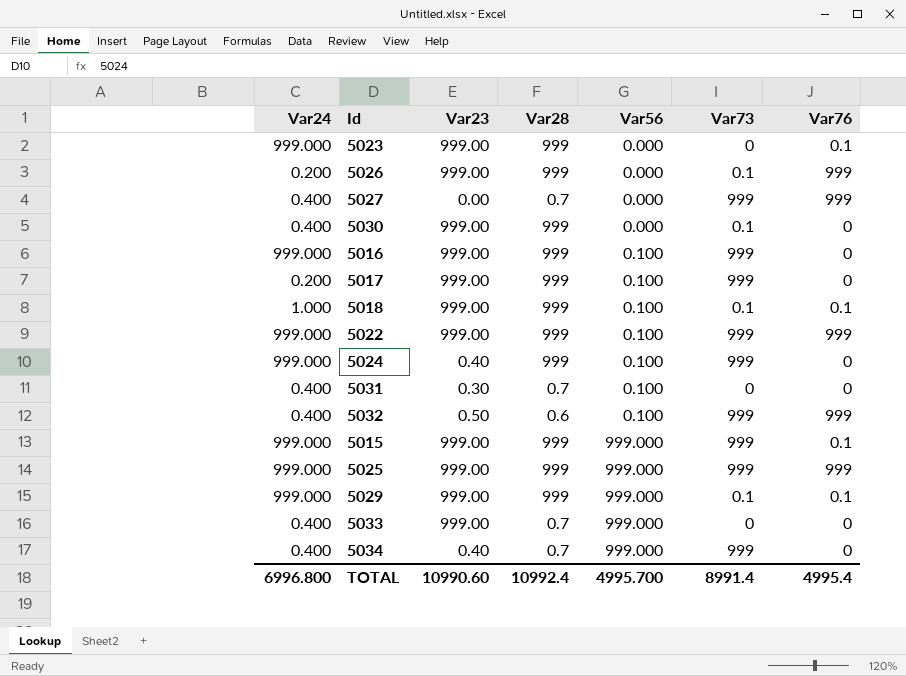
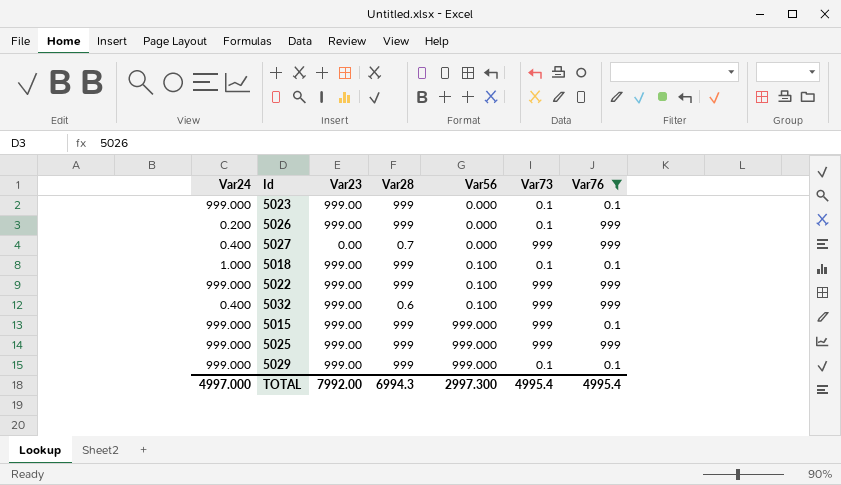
filter: none -> Var76 != 0
5023 | Var73: 0 -> 0.1
5032 | Var23: 0.50 -> 999.00
TOTAL | Var24: 6996.800 -> 4997.000
TOTAL | Var23: 10990.60 -> 7992.00
TOTAL | Var28: 10992.4 -> 6994.3
TOTAL | Var56: 4995.700 -> 2997.300
TOTAL | Var73: 8991.4 -> 4995.4

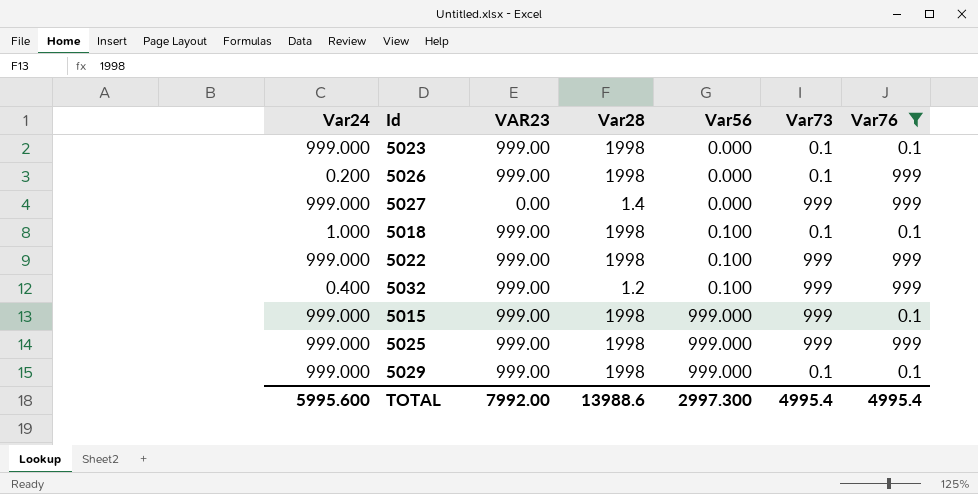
column name: Var23 -> VAR23
5023 | Var28: 999 -> 1998
5026 | Var28: 999 -> 1998
5027 | Var24: 0.400 -> 999.000
5027 | Var28: 0.7 -> 1.4
5018 | Var28: 999 -> 1998
5022 | Var28: 999 -> 1998
5032 | Var28: 0.6 -> 1.2
5015 | Var28: 999 -> 1998
5025 | Var28: 999 -> 1998
5029 | Var28: 999 -> 1998
TOTAL | Var24: 4997.000 -> 5995.600
TOTAL | Var28: 6994.3 -> 13988.6

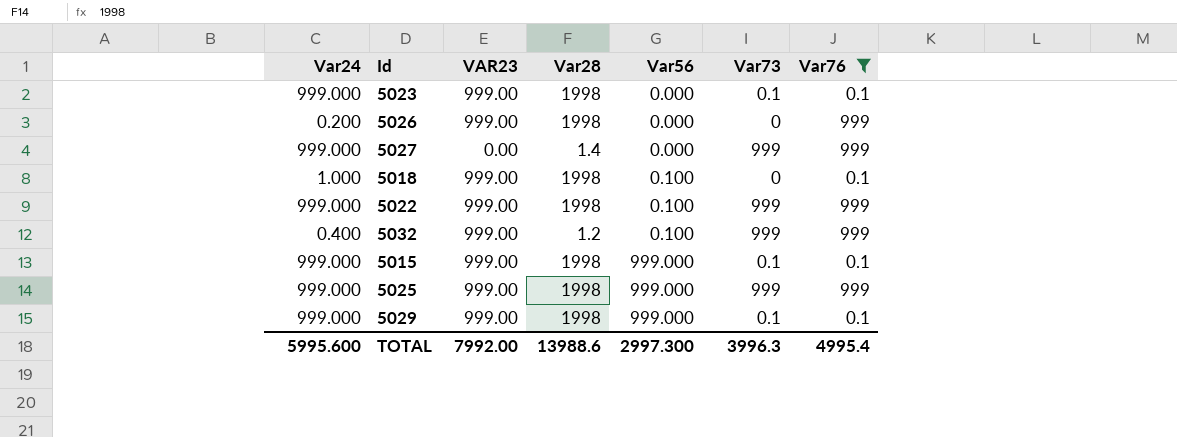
5026 | Var73: 0.1 -> 0
5018 | Var73: 0.1 -> 0
5015 | Var73: 999 -> 0.1
TOTAL | Var73: 4995.4 -> 3996.3

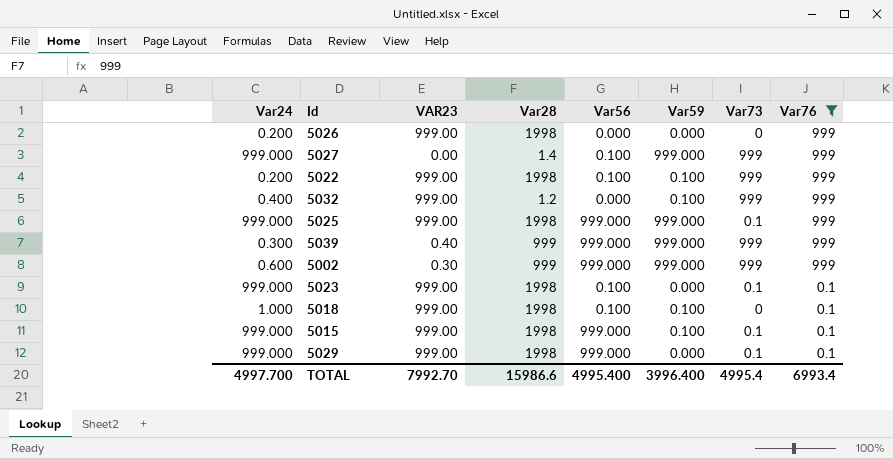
row order: Var56 ascending -> Var76 descending
column Var59 | position: none -> 6
5027 | Var56: 0.000 -> 0.100
5022 | Var24: 999.000 -> 0.200
5032 | Var56: 0.100 -> 0.000
5025 | Var73: 999 -> 0.1
row 5039: none -> 0.300 | 0.40 | 999 | 999.000 | 999.000 | 999 | 999
row 5002: none -> 0.600 | 0.30 | 999 | 999.000 | 999.000 | 999 | 999
5023 | Var56: 0.000 -> 0.100
TOTAL | Var24: 5995.600 -> 4997.700
TOTAL | VAR23: 7992.00 -> 7992.70
TOTAL | Var28: 13988.6 -> 15986.6
TOTAL | Var56: 2997.300 -> 4995.400
TOTAL | Var73: 3996.3 -> 4995.4
TOTAL | Var76: 4995.4 -> 6993.4

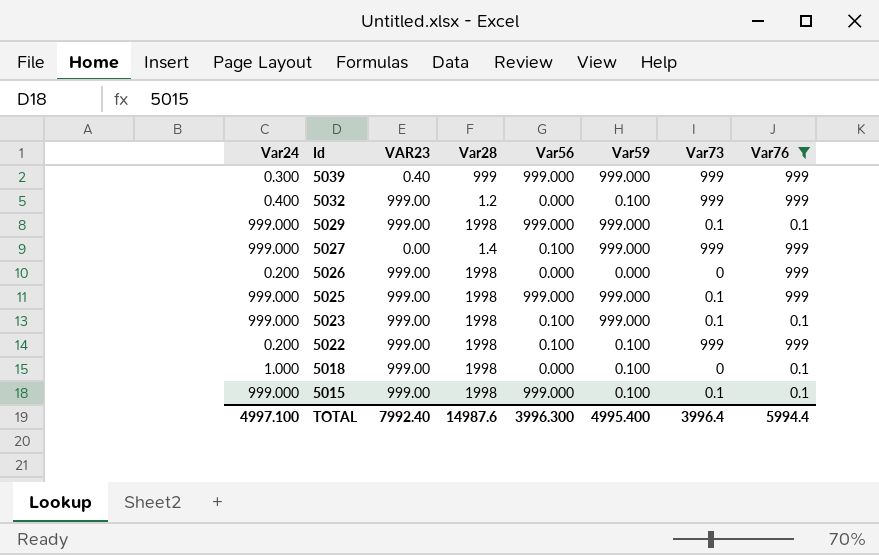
row order: Var76 descending -> Id descending
row 5002: 0.600 | 0.30 | 999 | 999.000 | 999.000 | 999 | 999 -> none
5029 | Var59: 0.000 -> 999.000
5023 | Var59: 0.000 -> 999.000
5018 | Var56: 0.100 -> 0.000
TOTAL | Var24: 4997.700 -> 4997.100
TOTAL | VAR23: 7992.70 -> 7992.40
TOTAL | Var28: 15986.6 -> 14987.6
TOTAL | Var56: 4995.400 -> 3996.300
TOTAL | Var59: 3996.400 -> 4995.400
TOTAL | Var73: 4995.4 -> 3996.4
TOTAL | Var76: 6993.4 -> 5994.4

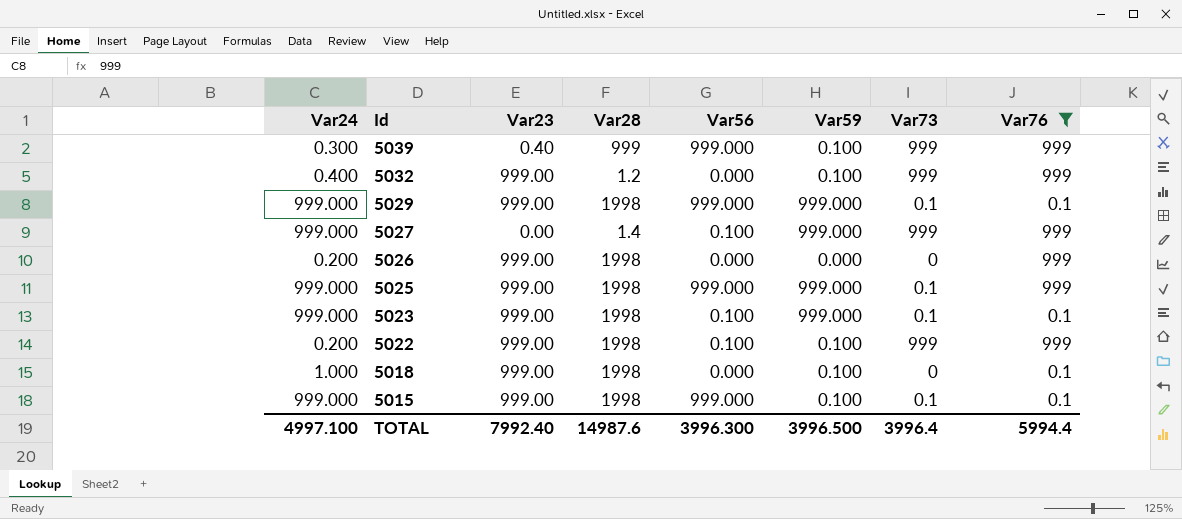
column name: VAR23 -> Var23
5039 | Var59: 999.000 -> 0.100
TOTAL | Var59: 4995.400 -> 3996.500

